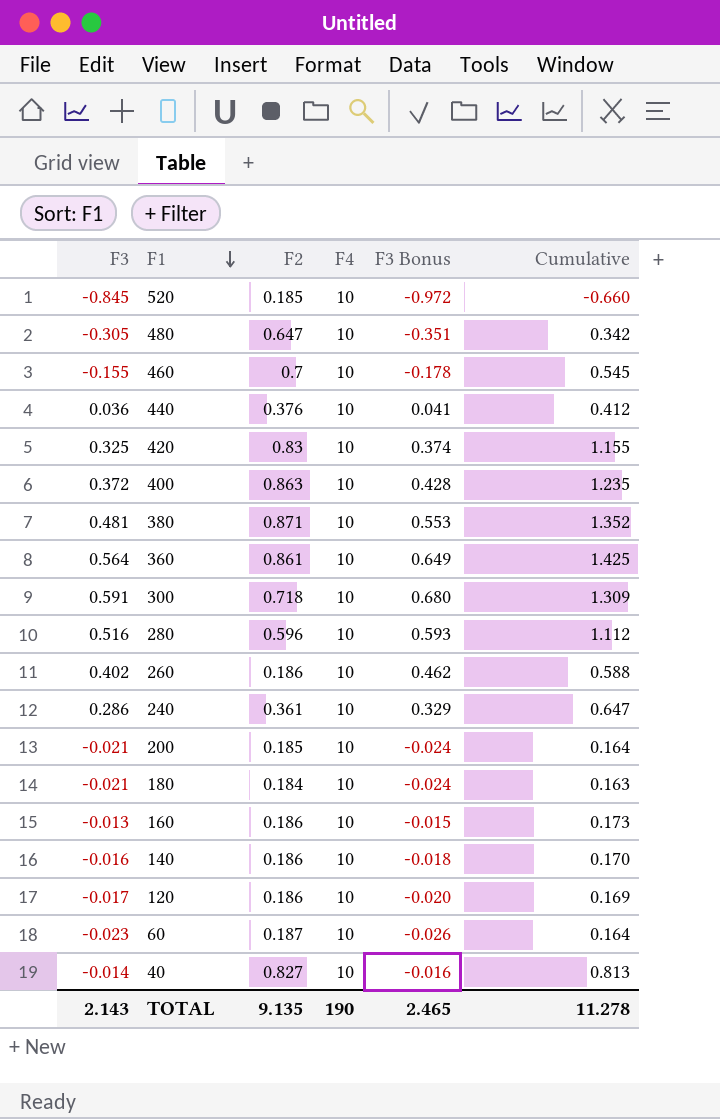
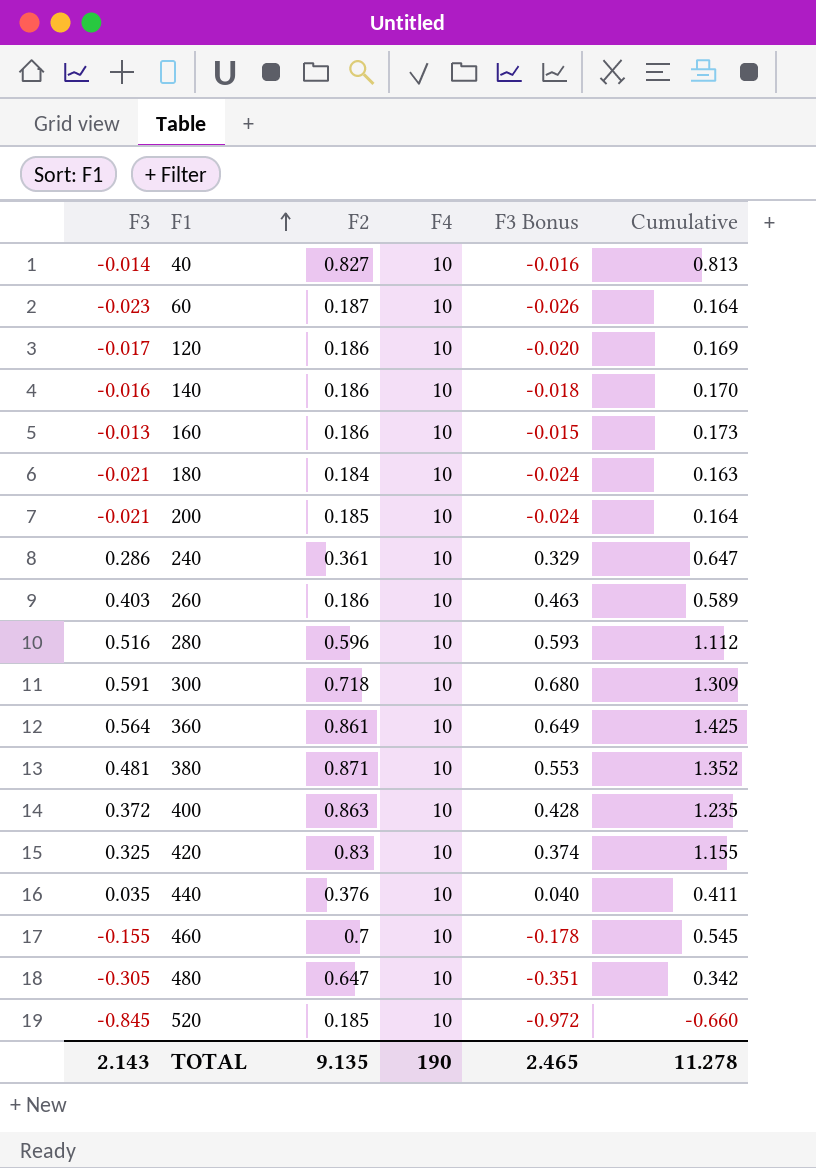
row order: F1 descending -> F1 ascending
260 | F3: 0.402 -> 0.403
260 | F3 Bonus: 0.462 -> 0.463
260 | Cumulative: 0.588 -> 0.589
440 | F3: 0.036 -> 0.035
440 | F3 Bonus: 0.041 -> 0.040
440 | Cumulative: 0.412 -> 0.411

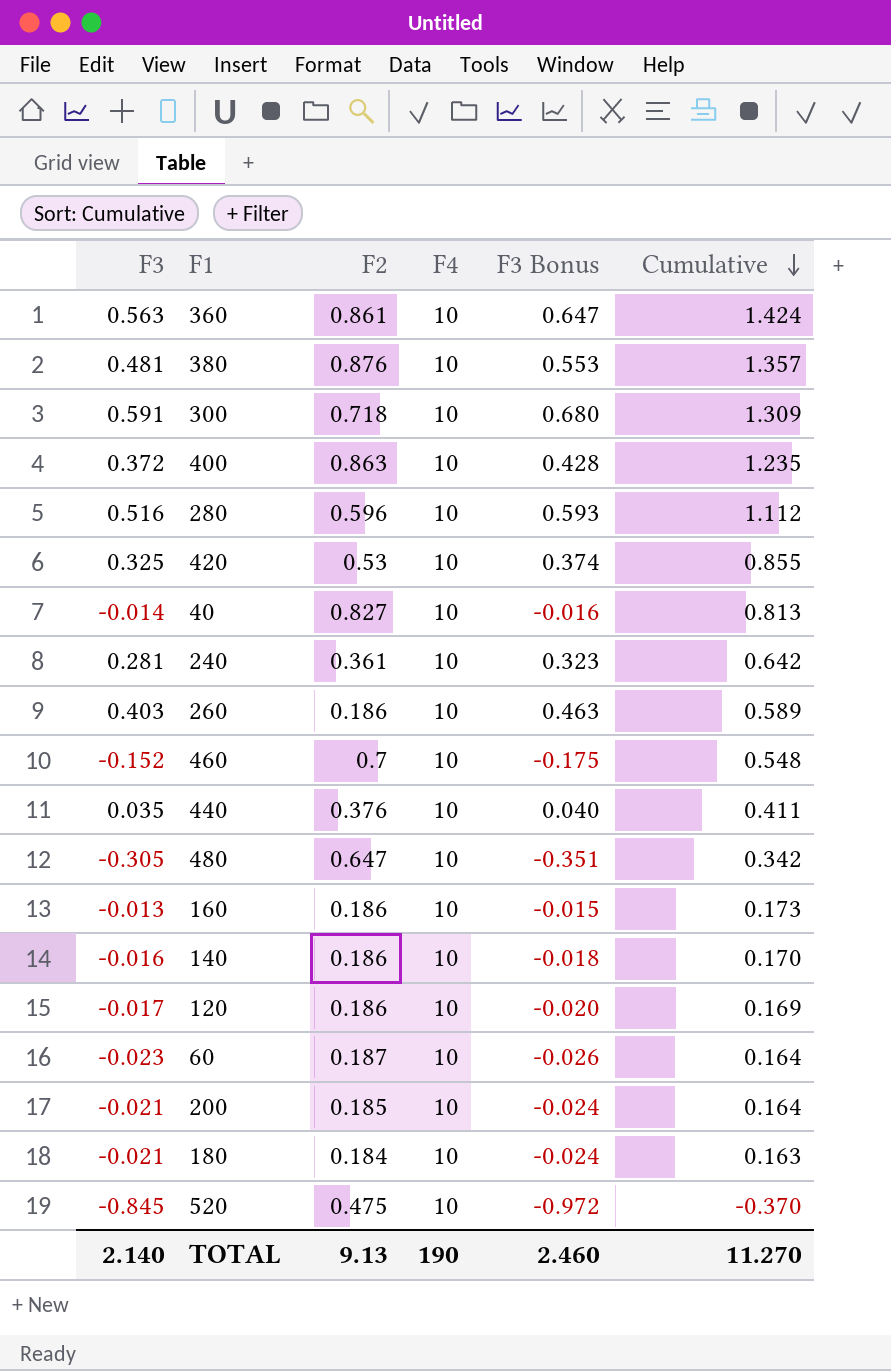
row order: F1 ascending -> Cumulative descending
360 | F3: 0.564 -> 0.563
360 | F3 Bonus: 0.649 -> 0.647
360 | Cumulative: 1.425 -> 1.424
380 | F2: 0.871 -> 0.876
380 | Cumulative: 1.352 -> 1.357
420 | F2: 0.83 -> 0.53
420 | Cumulative: 1.155 -> 0.855
240 | F3: 0.286 -> 0.281
240 | F3 Bonus: 0.329 -> 0.323
240 | Cumulative: 0.647 -> 0.642
460 | F3: -0.155 -> -0.152
460 | F3 Bonus: -0.178 -> -0.175
460 | Cumulative: 0.545 -> 0.548
520 | F2: 0.185 -> 0.475
520 | Cumulative: -0.660 -> -0.370
TOTAL | F3: 2.143 -> 2.140
TOTAL | F2: 9.135 -> 9.13
TOTAL | F3 Bonus: 2.465 -> 2.460
TOTAL | Cumulative: 11.278 -> 11.270

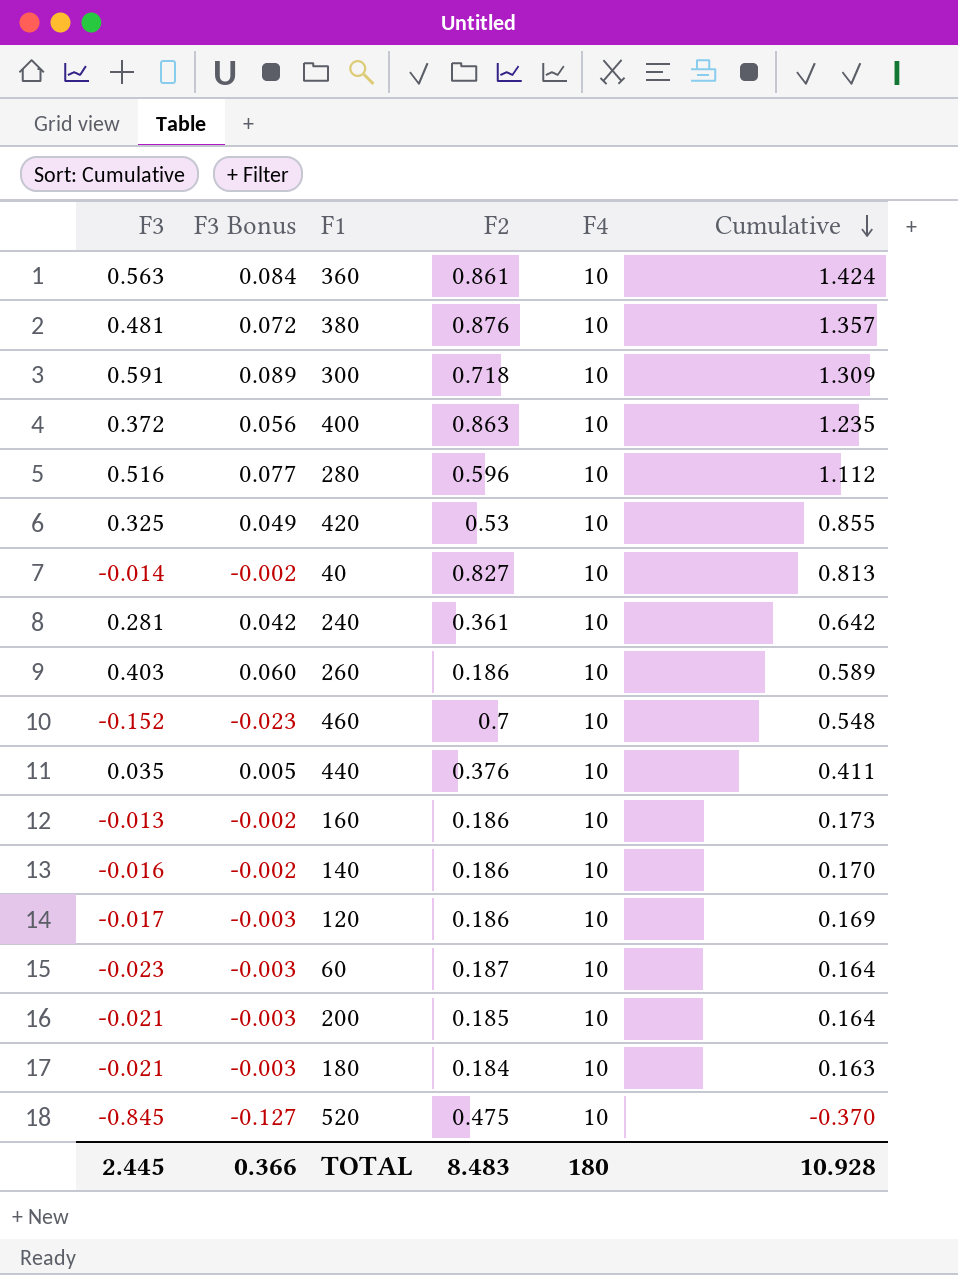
column F3 Bonus | formula: [F3] * 1.15 -> [F3] * 0.15
column F3 Bonus | position: 5 -> 2
row 480: -0.305 | 0.647 | 10 | -0.351 | 0.342 -> none
TOTAL | F3: 2.140 -> 2.445
TOTAL | F3 Bonus: 2.460 -> 0.366
TOTAL | F2: 9.13 -> 8.483
TOTAL | F4: 190 -> 180
TOTAL | Cumulative: 11.270 -> 10.928

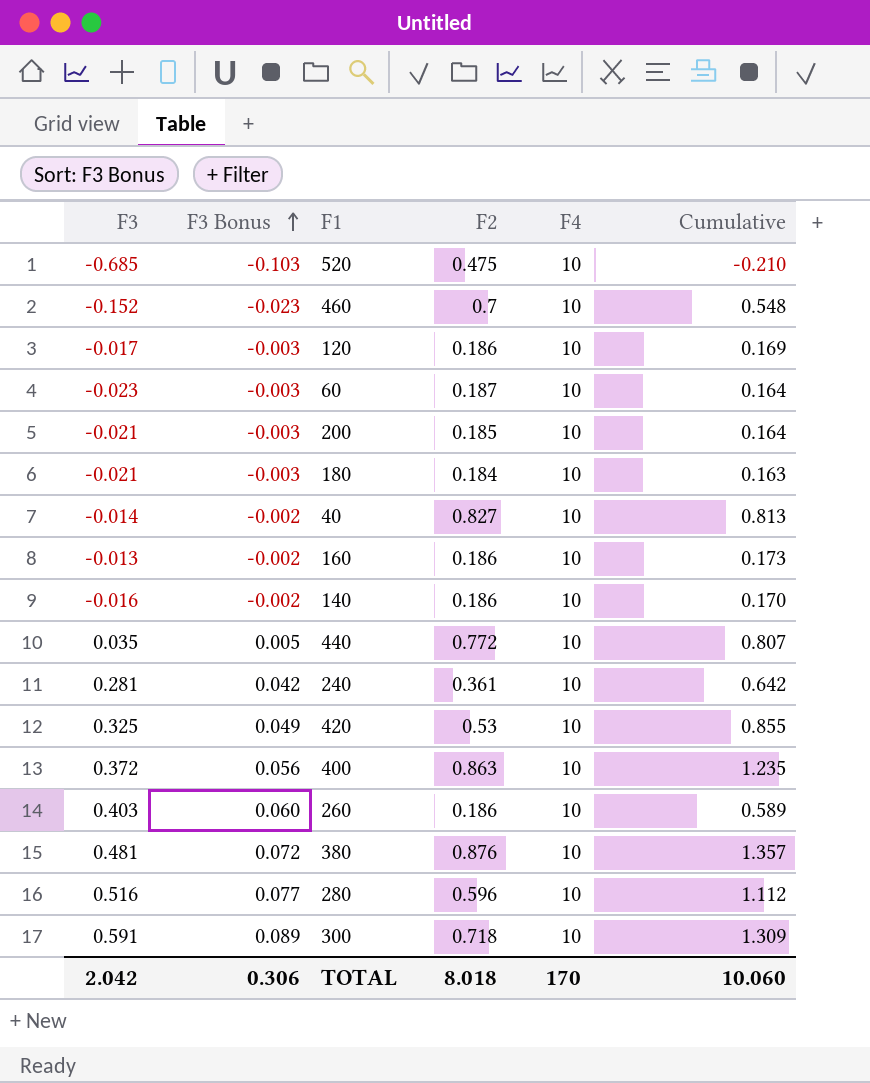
row order: Cumulative descending -> F3 Bonus ascending
row 360: 0.563 | 0.084 | 0.861 | 10 | 1.424 -> none
520 | F3: -0.845 -> -0.685
520 | F3 Bonus: -0.127 -> -0.103
520 | Cumulative: -0.370 -> -0.210
440 | F2: 0.376 -> 0.772
440 | Cumulative: 0.411 -> 0.807
TOTAL | F3: 2.445 -> 2.042
TOTAL | F3 Bonus: 0.366 -> 0.306
TOTAL | F2: 8.483 -> 8.018
TOTAL | F4: 180 -> 170
TOTAL | Cumulative: 10.928 -> 10.060

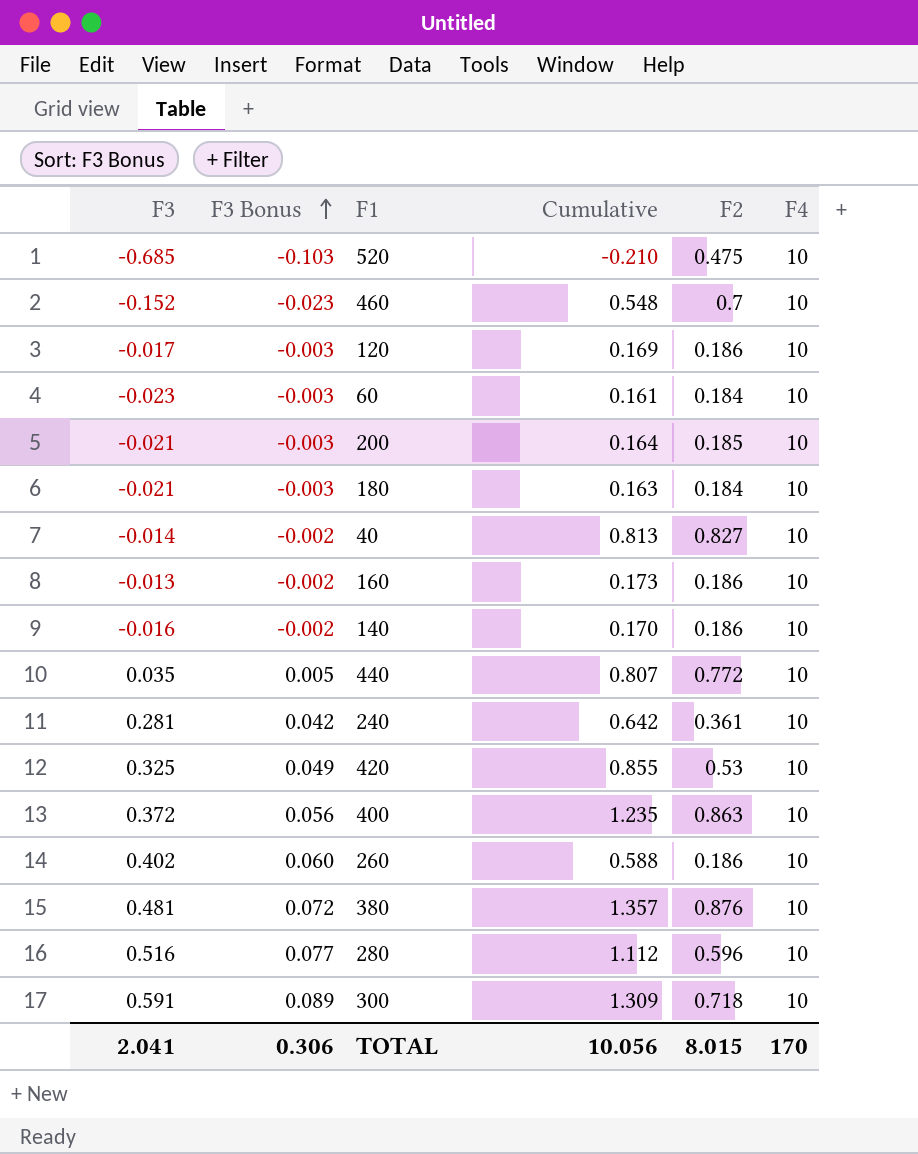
column Cumulative | position: 6 -> 4
60 | Cumulative: 0.164 -> 0.161
60 | F2: 0.187 -> 0.184
260 | F3: 0.403 -> 0.402
260 | Cumulative: 0.589 -> 0.588
TOTAL | F3: 2.042 -> 2.041
TOTAL | Cumulative: 10.060 -> 10.056
TOTAL | F2: 8.018 -> 8.015

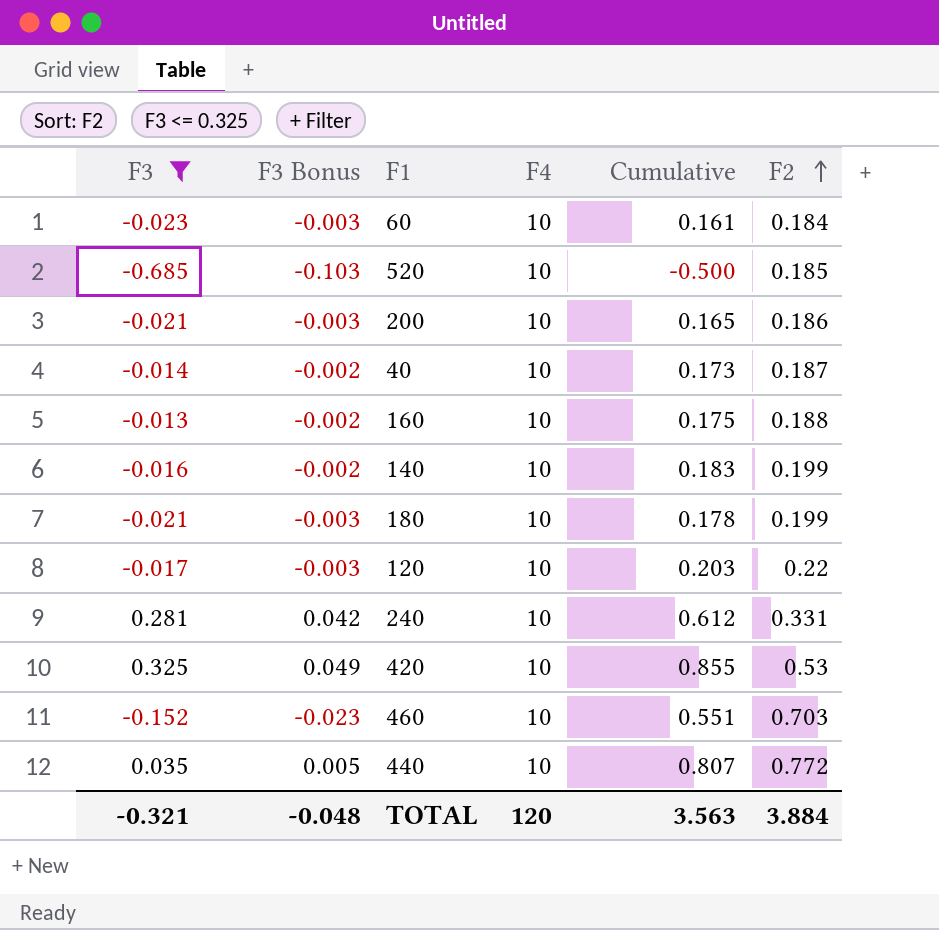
filter: none -> F3 <= 0.325
row order: F3 Bonus ascending -> F2 ascending
column F4 | position: 6 -> 4
520 | Cumulative: -0.210 -> -0.500
520 | F2: 0.475 -> 0.185
200 | Cumulative: 0.164 -> 0.165
200 | F2: 0.185 -> 0.186
40 | Cumulative: 0.813 -> 0.173
40 | F2: 0.827 -> 0.187
160 | Cumulative: 0.173 -> 0.175
160 | F2: 0.186 -> 0.188
140 | Cumulative: 0.170 -> 0.183
140 | F2: 0.186 -> 0.199
180 | Cumulative: 0.163 -> 0.178
180 | F2: 0.184 -> 0.199
120 | Cumulative: 0.169 -> 0.203
120 | F2: 0.186 -> 0.22
240 | Cumulative: 0.642 -> 0.612
240 | F2: 0.361 -> 0.331
460 | Cumulative: 0.548 -> 0.551
460 | F2: 0.7 -> 0.703
TOTAL | F3: 2.041 -> -0.321
TOTAL | F3 Bonus: 0.306 -> -0.048
TOTAL | F4: 170 -> 120
TOTAL | Cumulative: 10.056 -> 3.563
TOTAL | F2: 8.015 -> 3.884

